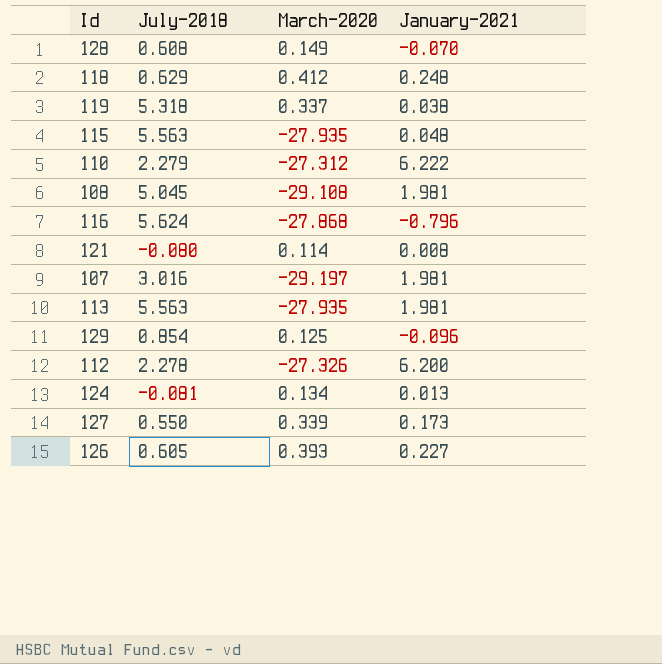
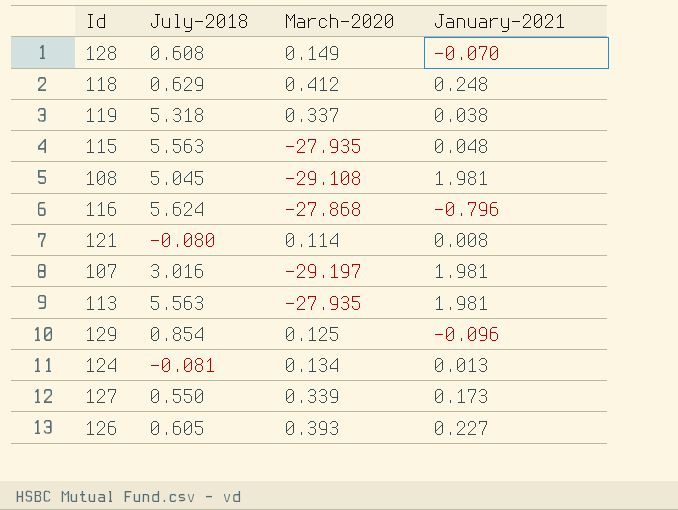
row 110: 2.279 | -27.312 | 6.222 -> none
row 112: 2.278 | -27.326 | 6.200 -> none

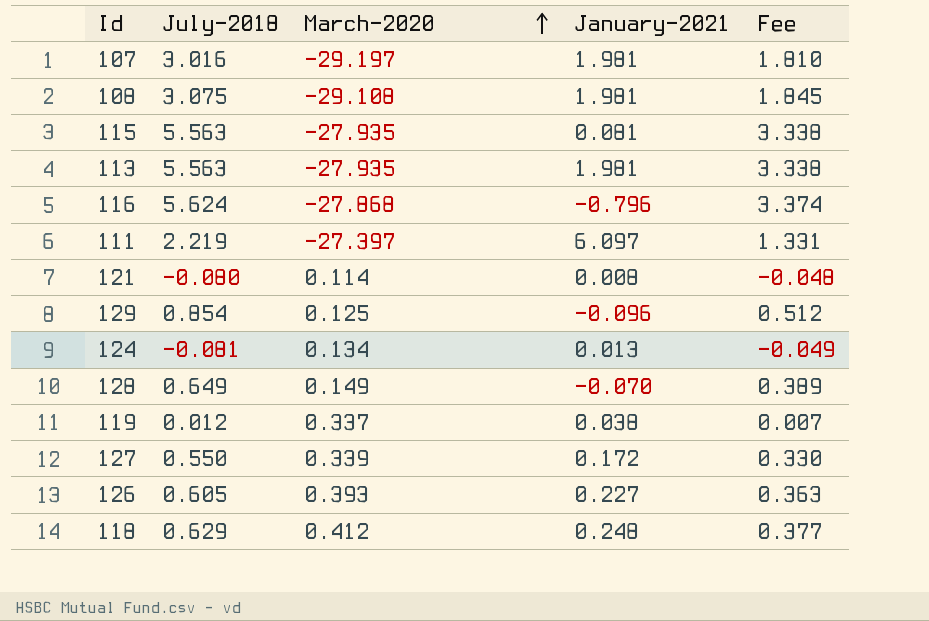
row order: none -> March-2020 ascending
column Fee | formula: none -> [July-2018] * 0.6
108 | July-2018: 5.045 -> 3.075
115 | January-2021: 0.048 -> 0.081
row 111: none -> 2.219 | -27.397 | 6.097 | 1.331
128 | July-2018: 0.608 -> 0.649
119 | July-2018: 5.318 -> 0.012
127 | January-2021: 0.173 -> 0.172

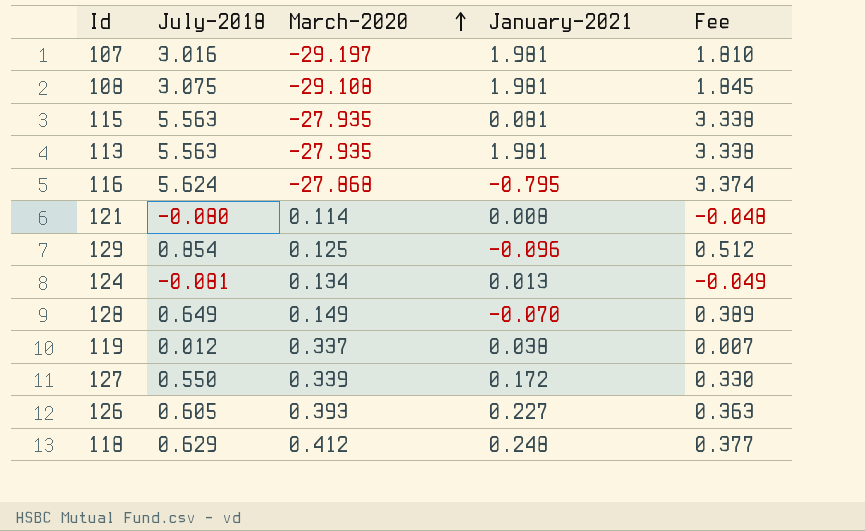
row 111: 2.219 | -27.397 | 6.097 | 1.331 -> none
116 | January-2021: -0.796 -> -0.795

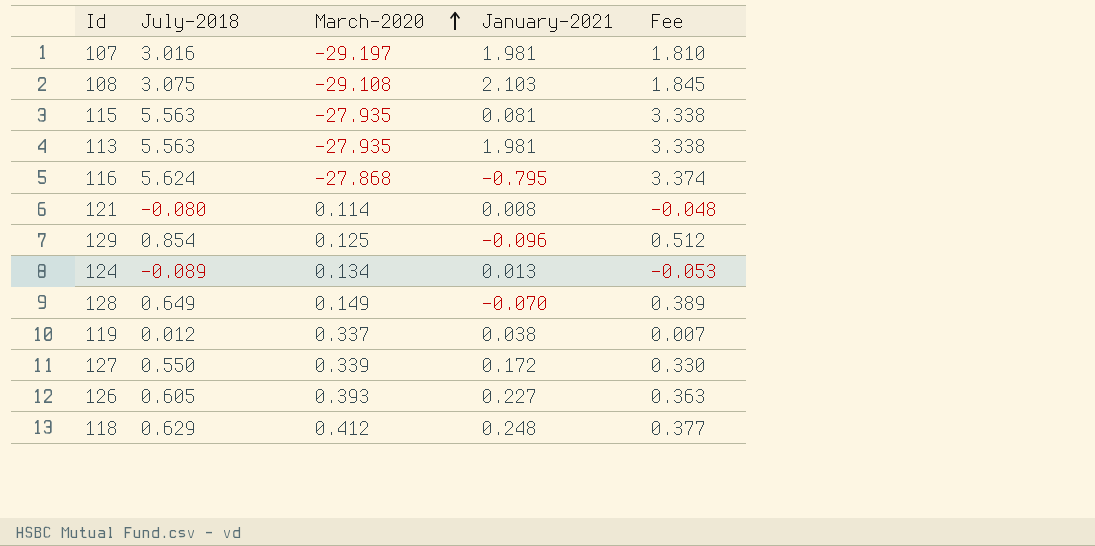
108 | January-2021: 1.981 -> 2.103
124 | July-2018: -0.081 -> -0.089
124 | Fee: -0.049 -> -0.053

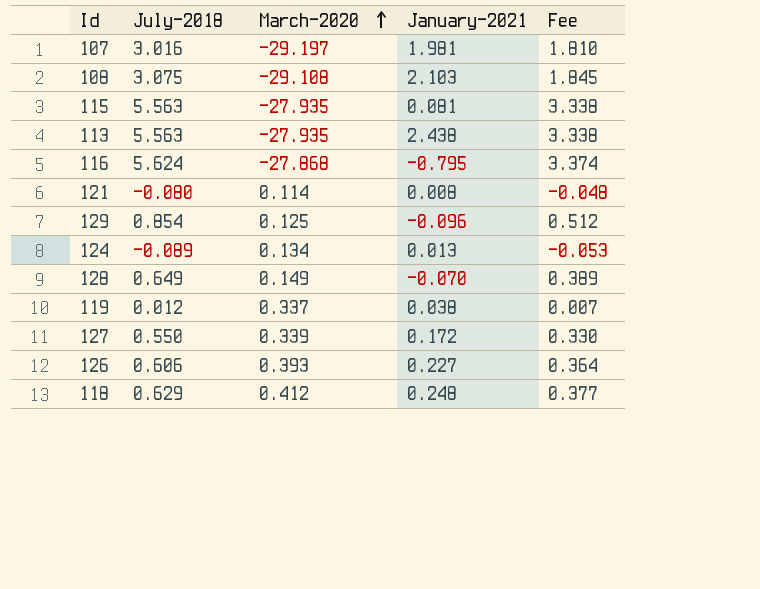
113 | January-2021: 1.981 -> 2.438
126 | July-2018: 0.605 -> 0.606
126 | Fee: 0.363 -> 0.364

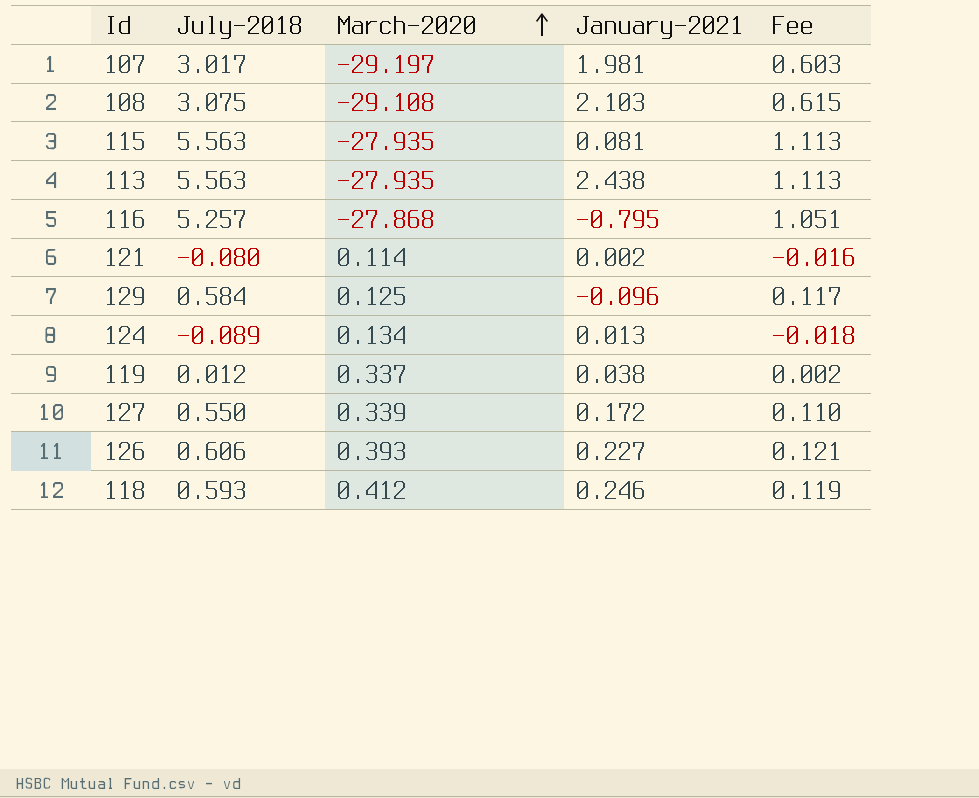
column Fee | formula: [July-2018] * 0.6 -> [July-2018] * 0.2
row 128: 0.649 | 0.149 | -0.070 | 0.389 -> none
107 | July-2018: 3.016 -> 3.017
116 | July-2018: 5.624 -> 5.257
121 | January-2021: 0.008 -> 0.002
129 | July-2018: 0.854 -> 0.584
118 | July-2018: 0.629 -> 0.593
118 | January-2021: 0.248 -> 0.246

